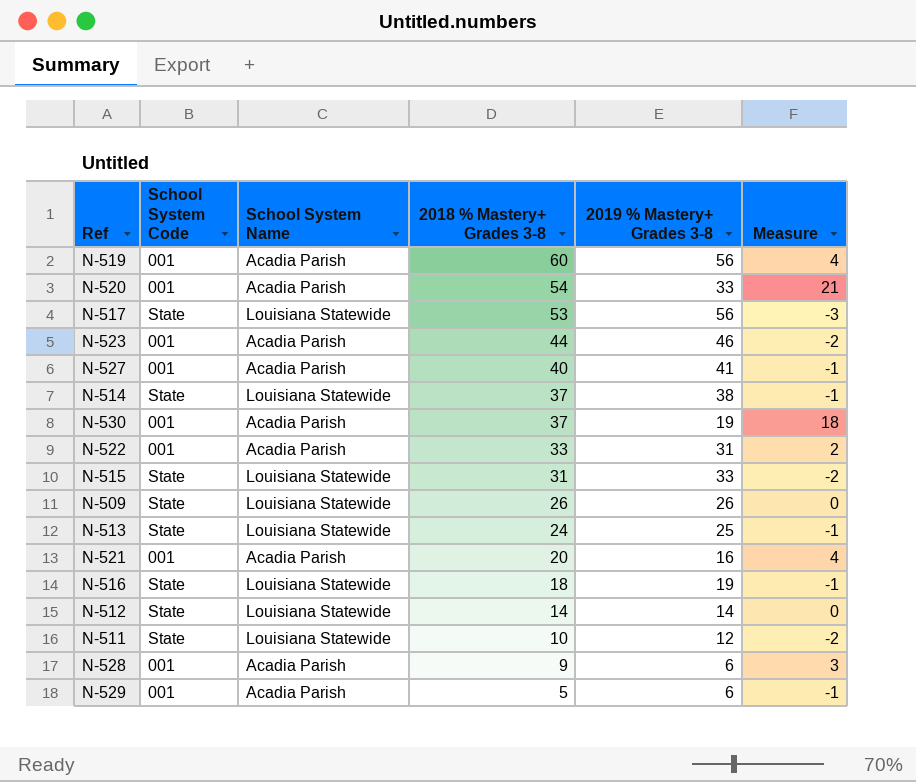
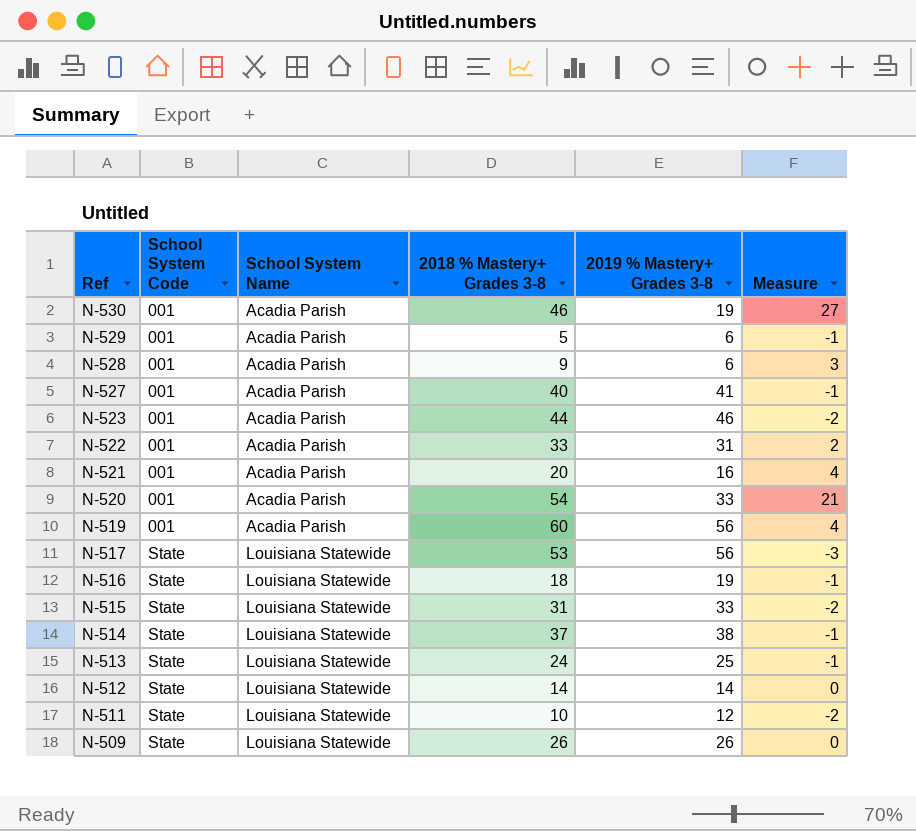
row order: 2018 % Mastery+ Grades 3-8 descending -> Ref descending
N-530 | 2018 % Mastery+ Grades 3-8: 37 -> 46
N-530 | Measure: 18 -> 27

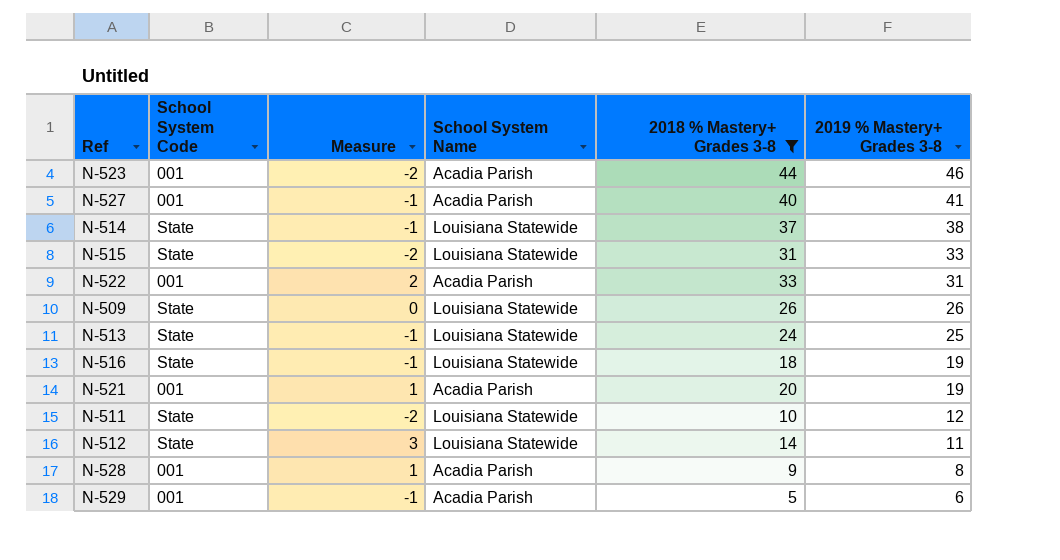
filter: none -> 2018 % Mastery+ Grades 3-8 <= 44
row order: Ref descending -> 2019 % Mastery+ Grades 3-8 descending
column Measure | position: 6 -> 3
N-521 | Measure: 4 -> 1
N-521 | 2019 % Mastery+ Grades 3-8: 16 -> 19
N-512 | Measure: 0 -> 3
N-512 | 2019 % Mastery+ Grades 3-8: 14 -> 11
N-528 | Measure: 3 -> 1
N-528 | 2019 % Mastery+ Grades 3-8: 6 -> 8

